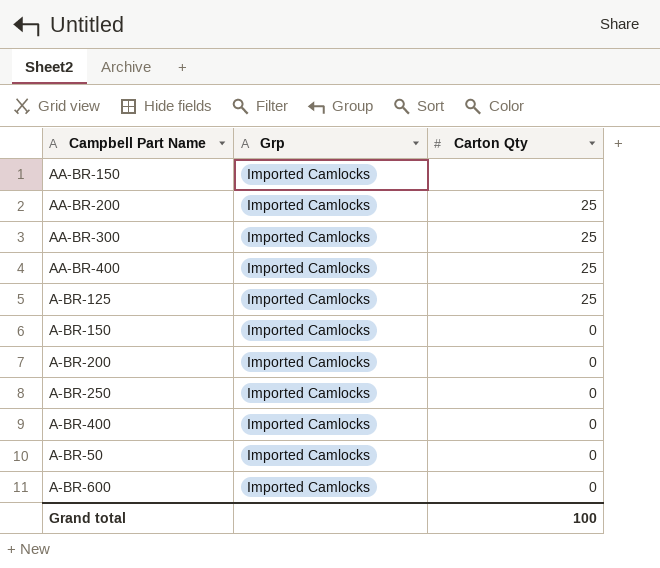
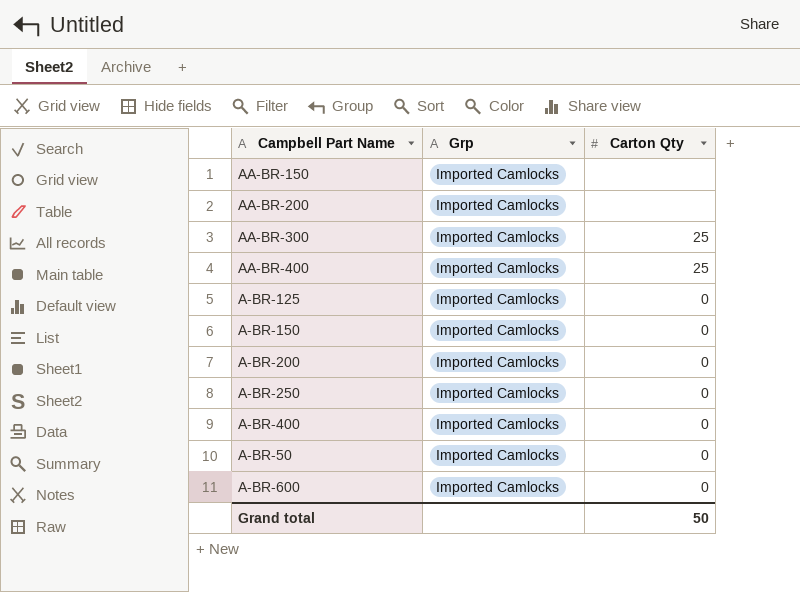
AA-BR-200 | Carton Qty: 25 -> none
A-BR-125 | Carton Qty: 25 -> 0
Grand total | Carton Qty: 100 -> 50

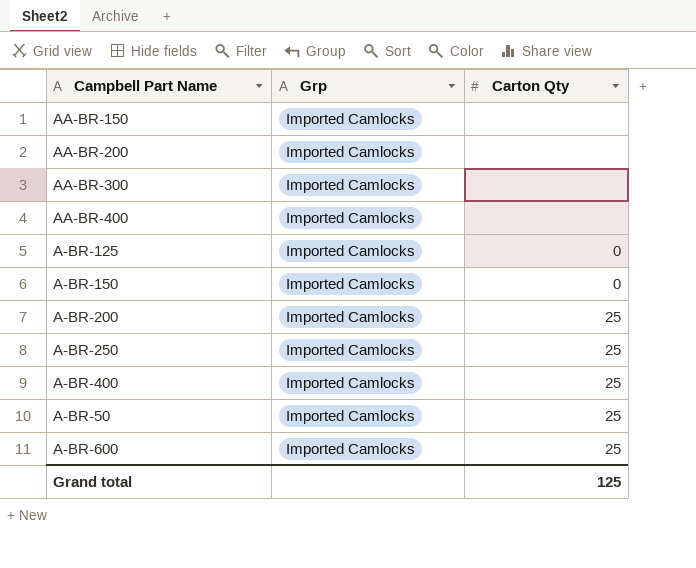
AA-BR-300 | Carton Qty: 25 -> none
AA-BR-400 | Carton Qty: 25 -> none
A-BR-200 | Carton Qty: 0 -> 25
A-BR-250 | Carton Qty: 0 -> 25
A-BR-400 | Carton Qty: 0 -> 25
A-BR-50 | Carton Qty: 0 -> 25
A-BR-600 | Carton Qty: 0 -> 25
Grand total | Carton Qty: 50 -> 125

